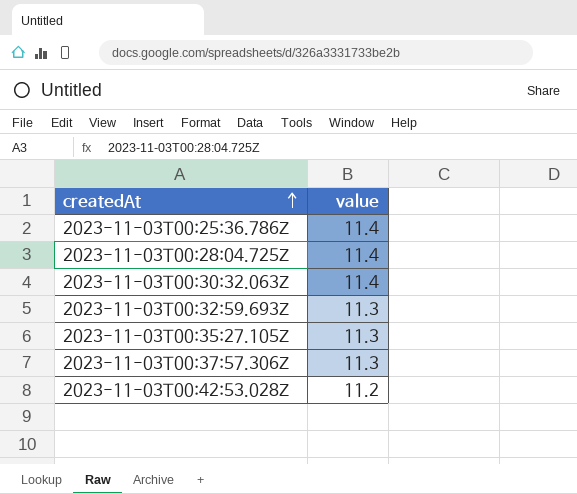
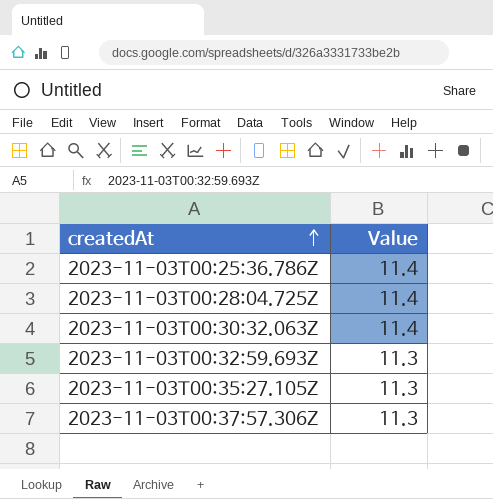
column name: value -> Value
row 2023-11-03T00:42:53.028Z: 11.2 -> none

